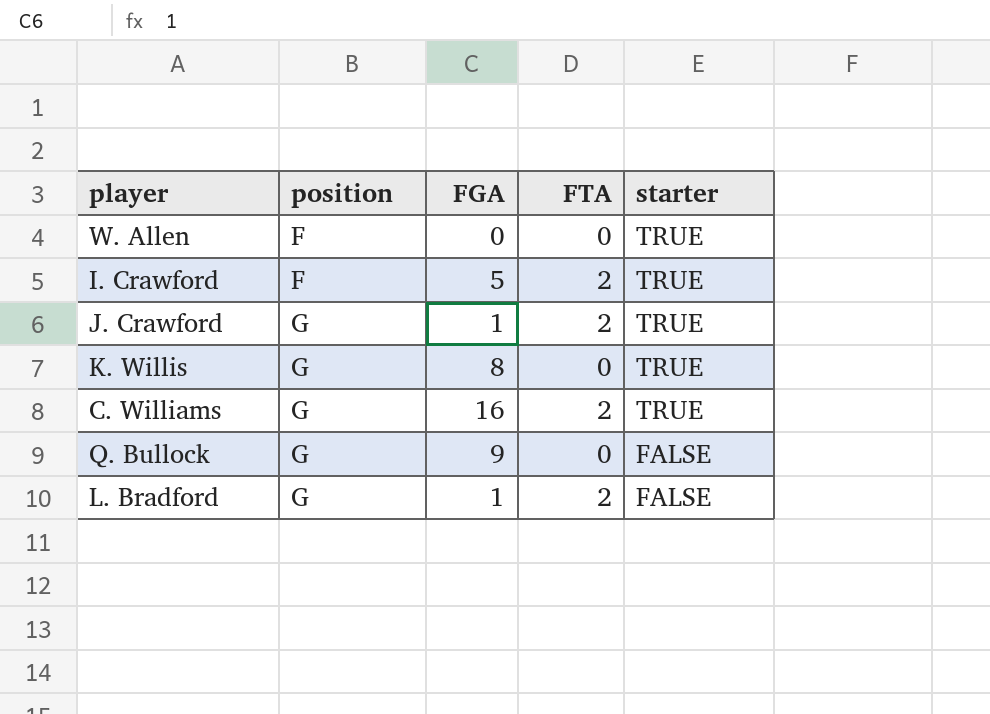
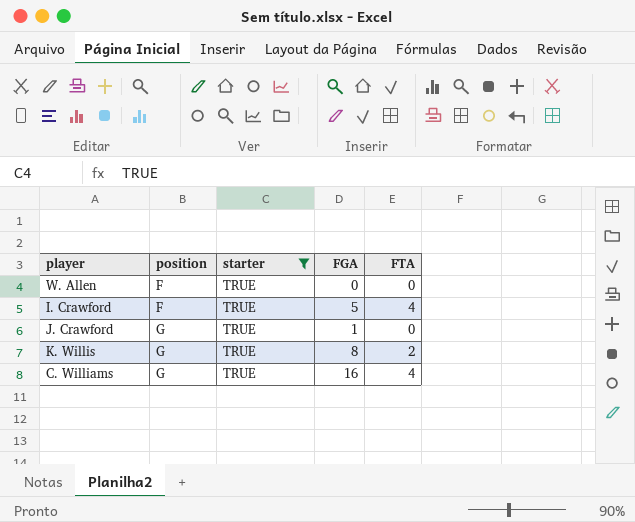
filter: none -> starter = TRUE
column starter | position: 5 -> 3
I. Crawford | FTA: 2 -> 4
J. Crawford | FTA: 2 -> 0
K. Willis | FTA: 0 -> 2
C. Williams | FTA: 2 -> 4

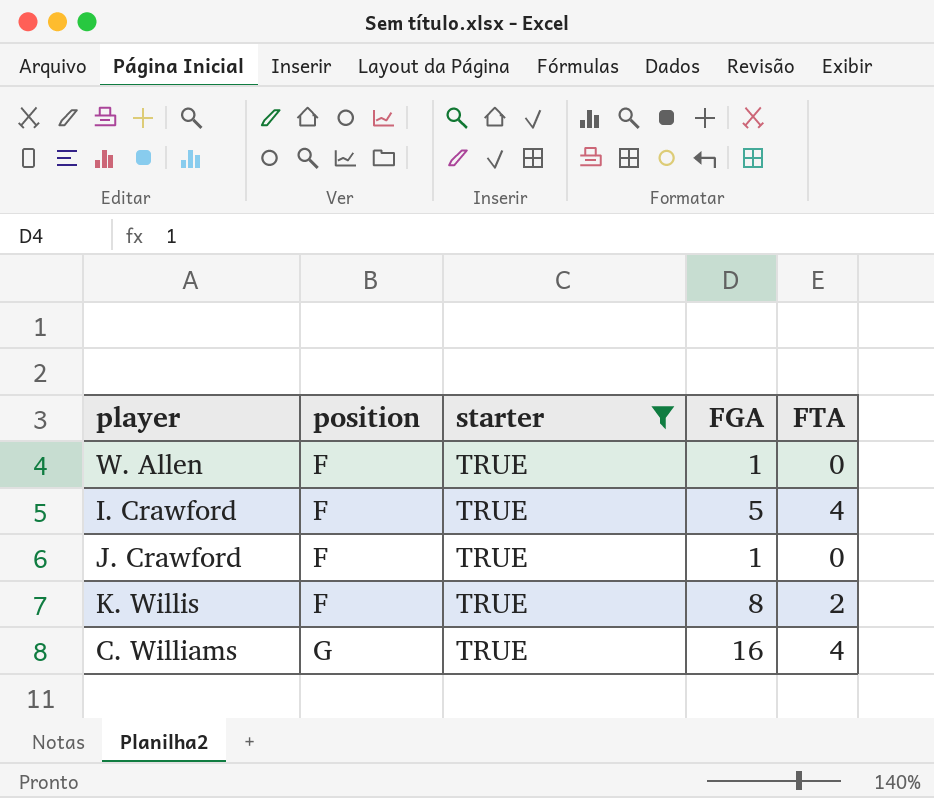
W. Allen | FGA: 0 -> 1
J. Crawford | position: G -> F
K. Willis | position: G -> F

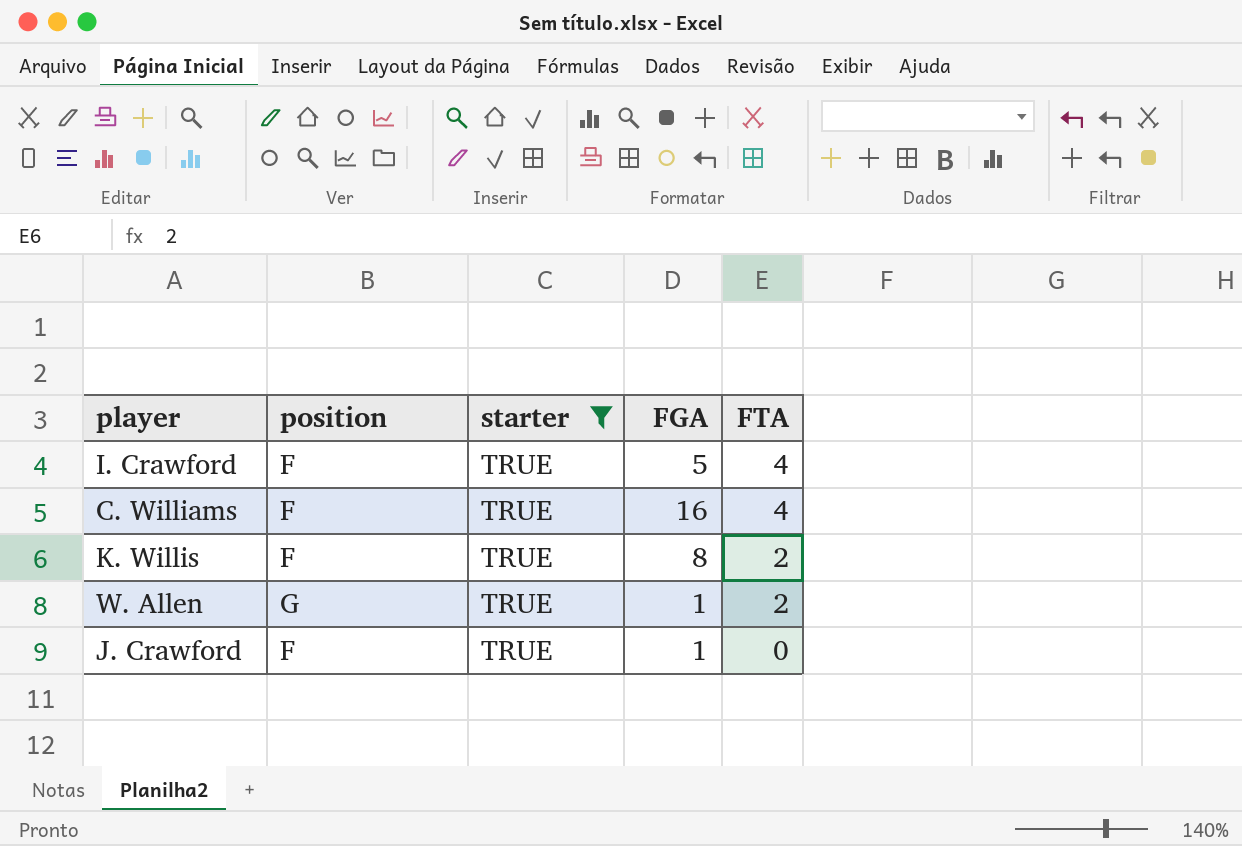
row order: position ascending -> FTA descending
C. Williams | position: G -> F
W. Allen | position: F -> G
W. Allen | FTA: 0 -> 2

